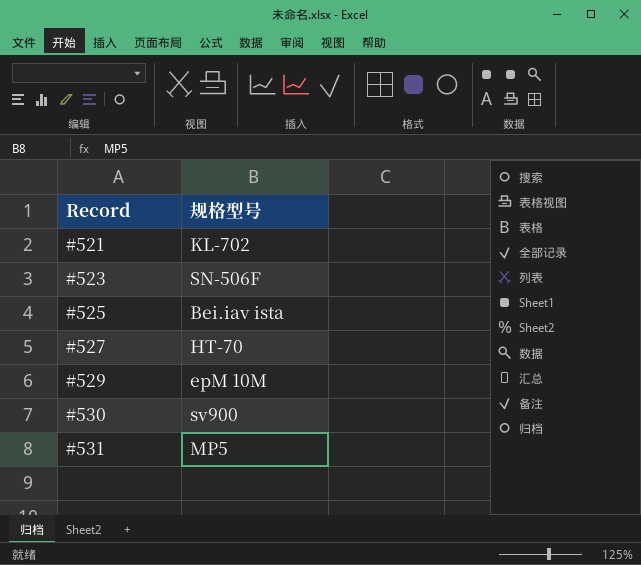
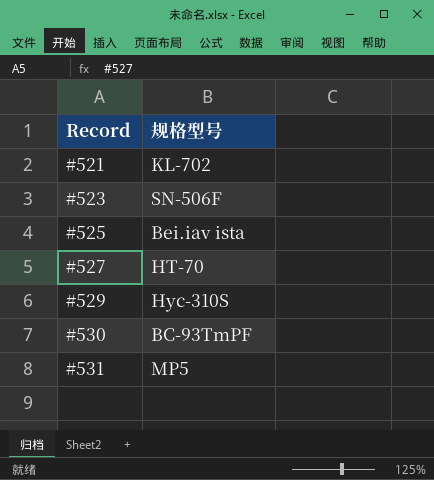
#529 | 规格型号: epM 10M -> Hyc-310S
#530 | 规格型号: sv900 -> BC-93TmPF

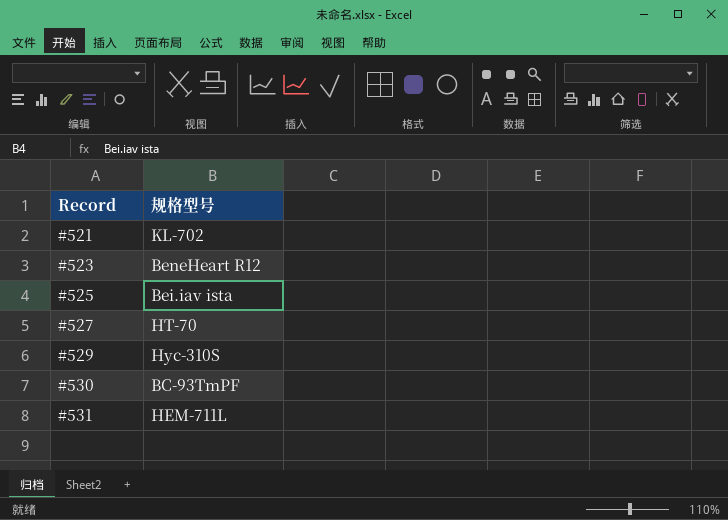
#523 | 规格型号: SN-506F -> BeneHeart R12
#531 | 规格型号: MP5 -> HEM-711L

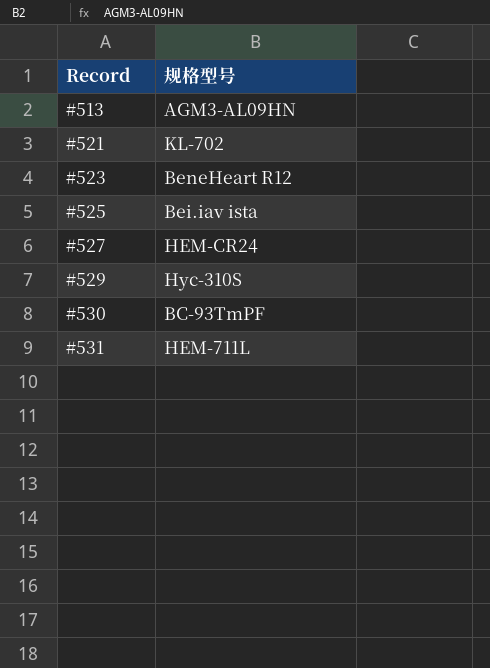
row #513: none -> AGM3-AL09HN
#527 | 规格型号: HT-70 -> HEM-CR24

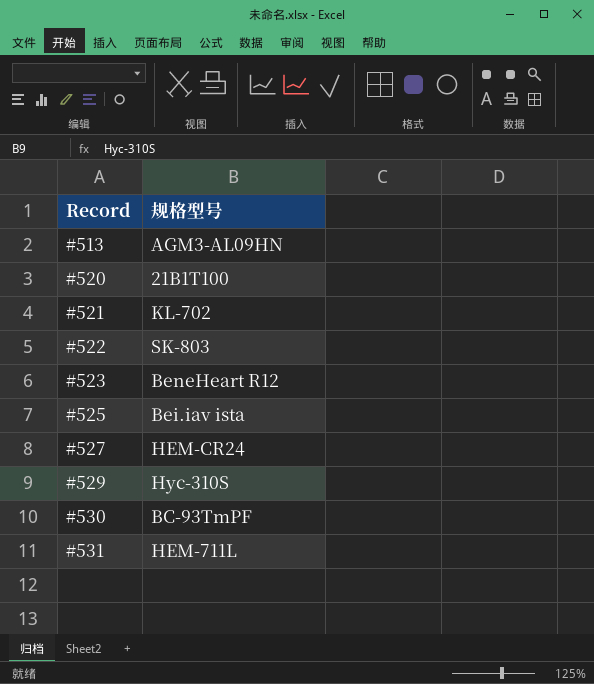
row #520: none -> 21B1T100
row #522: none -> SK-803

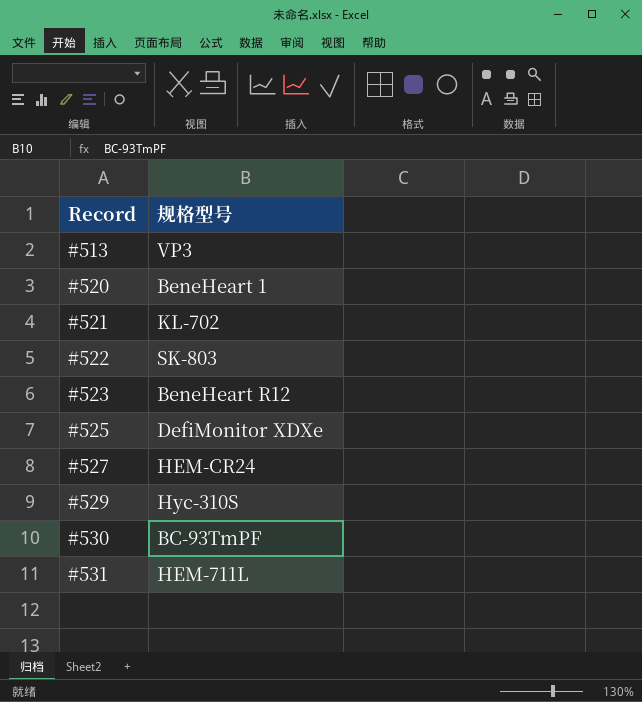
#513 | 规格型号: AGM3-AL09HN -> VP3
#520 | 规格型号: 21B1T100 -> BeneHeart 1
#525 | 规格型号: Bei.iav ista -> DefiMonitor XDXe

